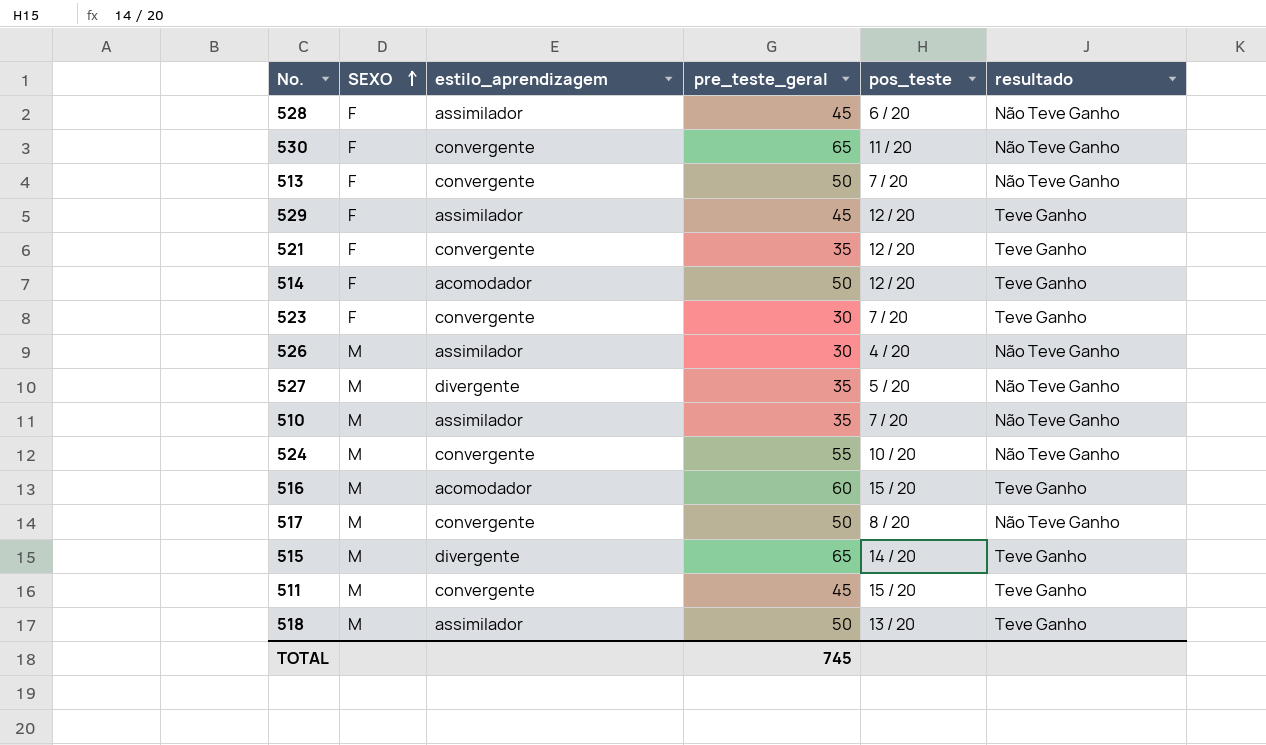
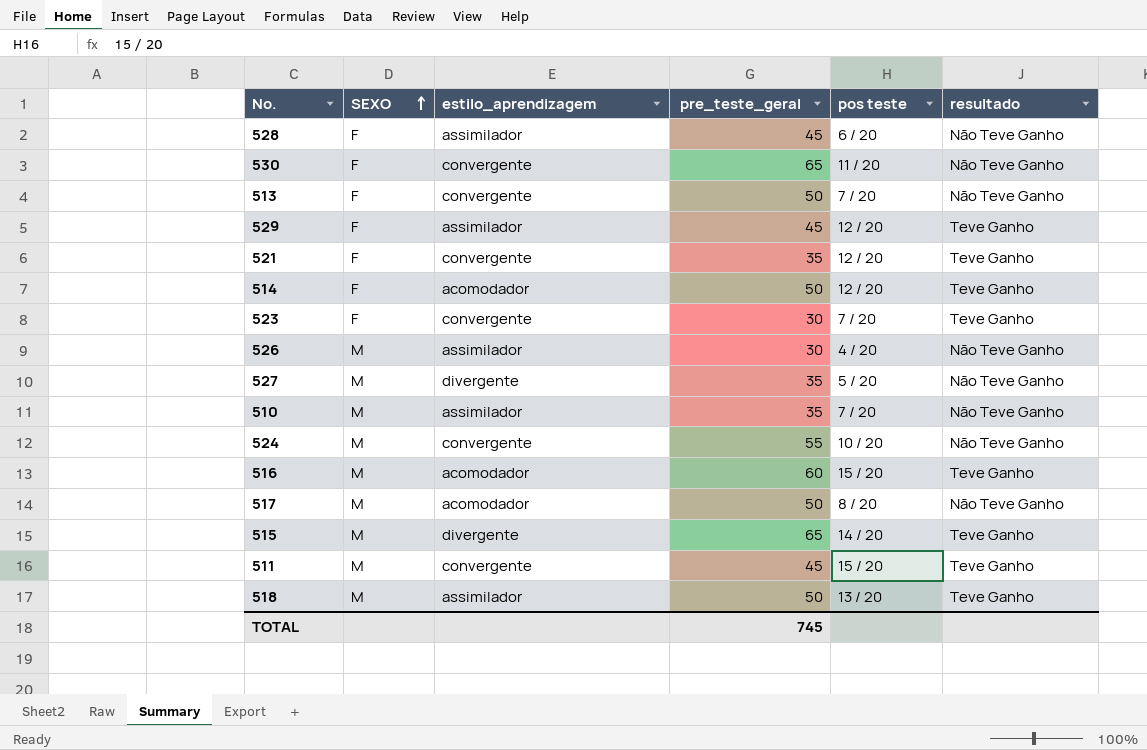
column name: pos_teste -> pos teste
517 | estilo_aprendizagem: convergente -> acomodador

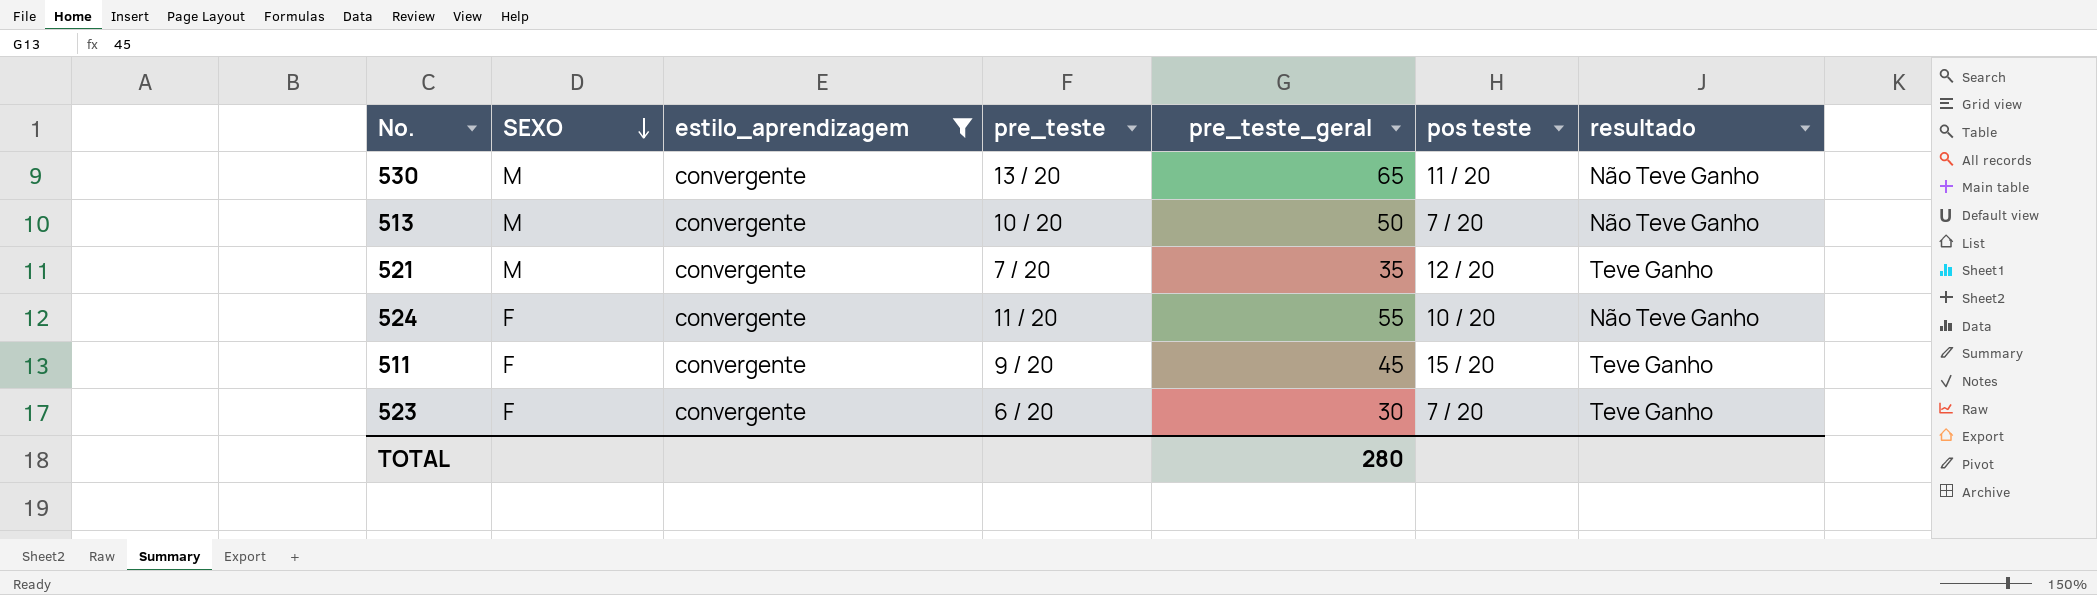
filter: none -> estilo_aprendizagem = convergente
row order: SEXO ascending -> SEXO descending
column pre_teste | position: none -> 4
530 | SEXO: F -> M
513 | SEXO: F -> M
521 | SEXO: F -> M
524 | SEXO: M -> F
511 | SEXO: M -> F
TOTAL | pre_teste_geral: 745 -> 280

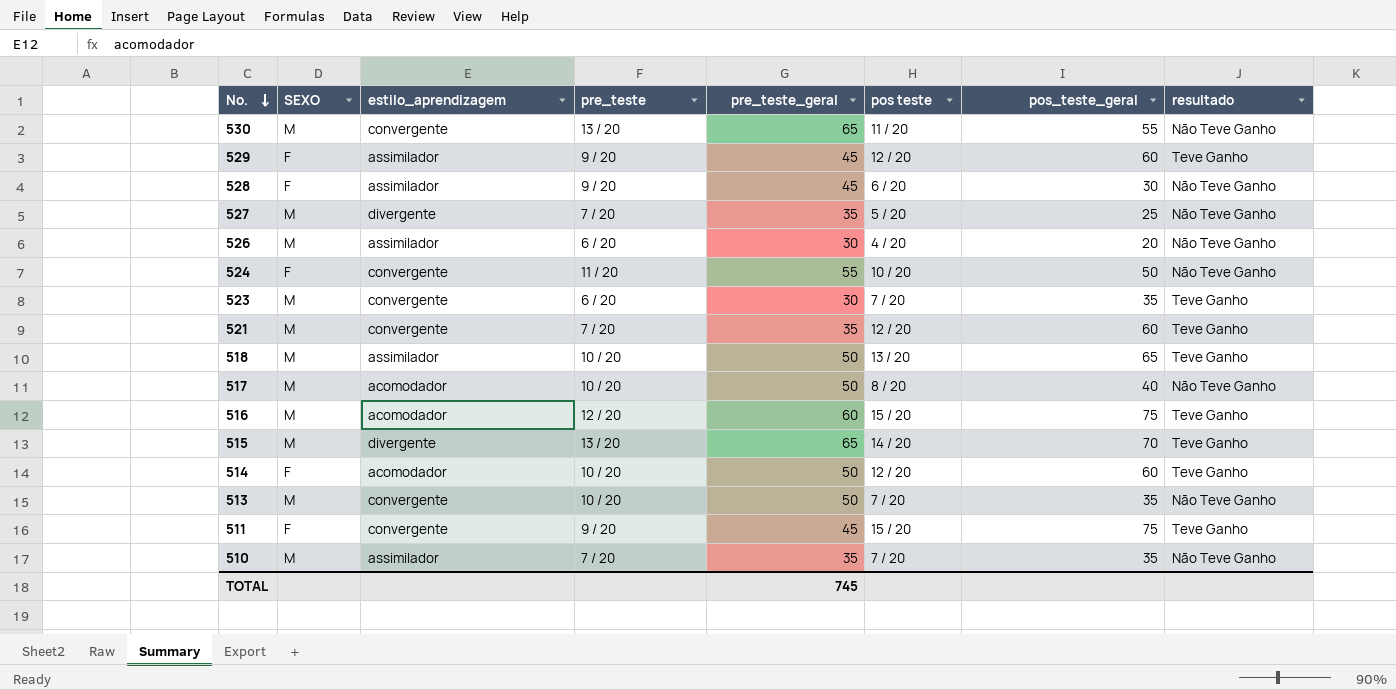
filter: estilo_aprendizagem = convergente -> none
row order: SEXO descending -> No. descending
column pos_teste_geral | position: none -> 7
523 | SEXO: F -> M
TOTAL | pre_teste_geral: 280 -> 745

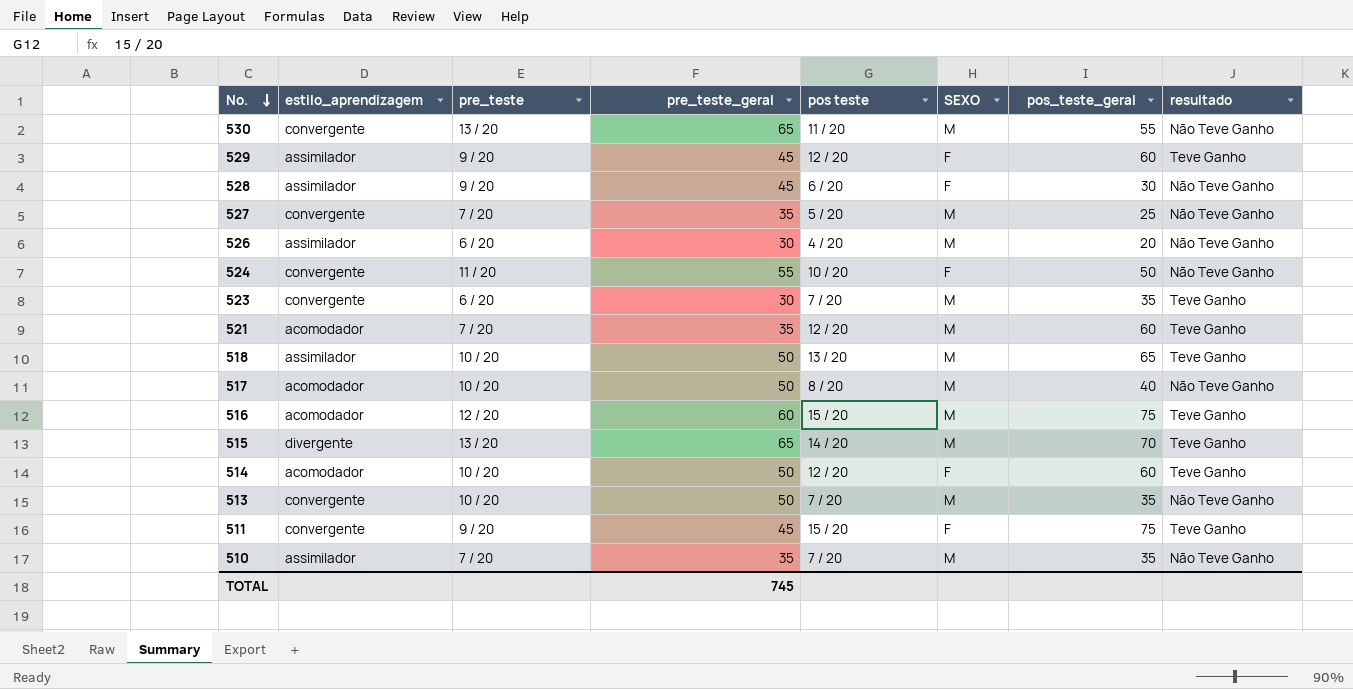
column SEXO | position: 2 -> 6
527 | estilo_aprendizagem: divergente -> convergente
521 | estilo_aprendizagem: convergente -> acomodador

